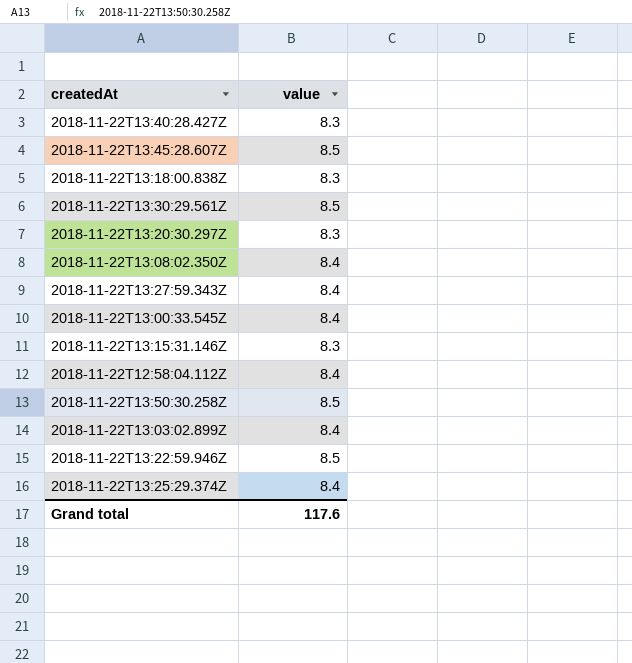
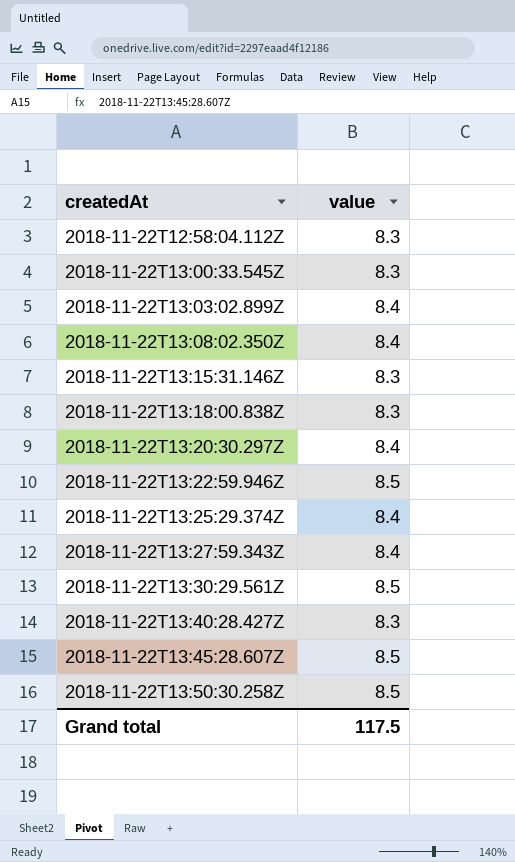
row order: none -> createdAt ascending
2018-11-22T12:58:04.112Z | value: 8.4 -> 8.3
2018-11-22T13:00:33.545Z | value: 8.4 -> 8.3
2018-11-22T13:20:30.297Z | value: 8.3 -> 8.4
Grand total | value: 117.6 -> 117.5

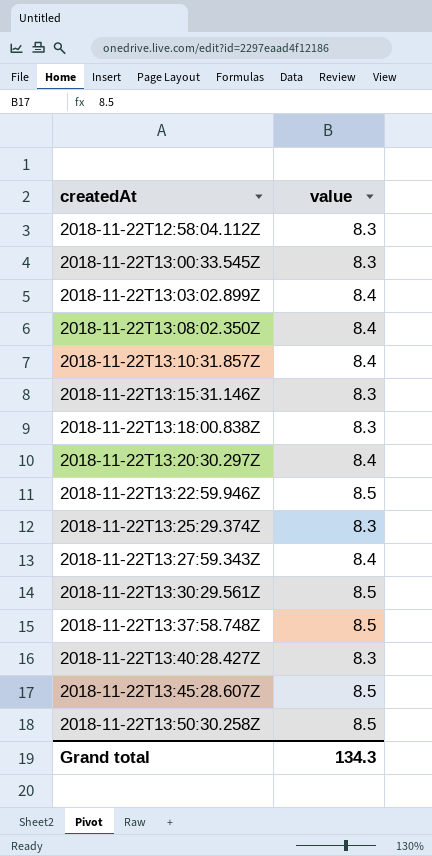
row 2018-11-22T13:10:31.857Z: none -> 8.4
2018-11-22T13:25:29.374Z | value: 8.4 -> 8.3
row 2018-11-22T13:37:58.748Z: none -> 8.5
Grand total | value: 117.5 -> 134.3

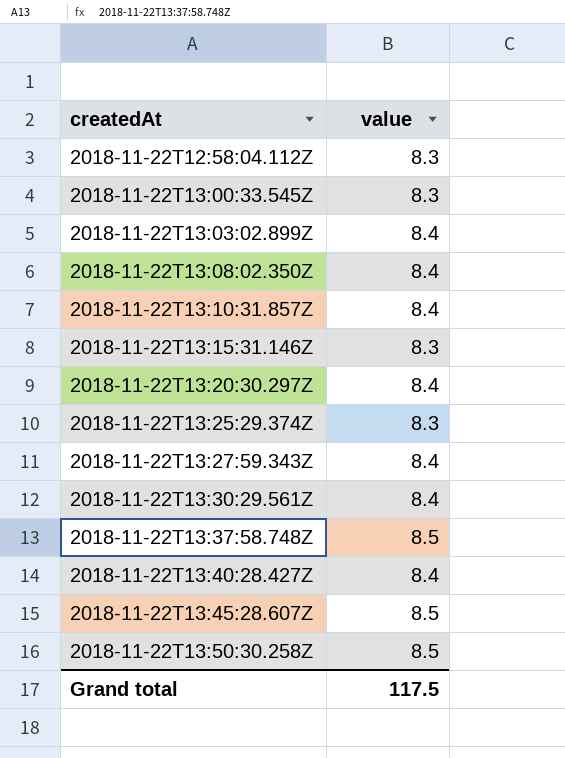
row 2018-11-22T13:18:00.838Z: 8.3 -> none
row 2018-11-22T13:22:59.946Z: 8.5 -> none
2018-11-22T13:30:29.561Z | value: 8.5 -> 8.4
2018-11-22T13:40:28.427Z | value: 8.3 -> 8.4
Grand total | value: 134.3 -> 117.5

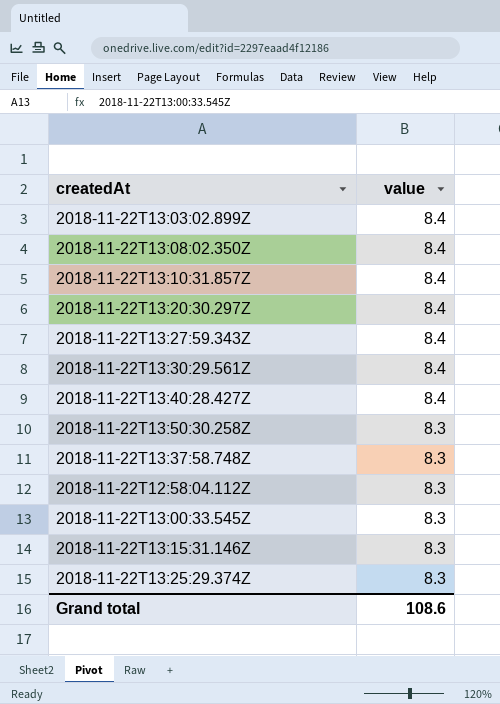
row order: createdAt ascending -> value descending
row 2018-11-22T13:45:28.607Z: 8.5 -> none
2018-11-22T13:50:30.258Z | value: 8.5 -> 8.3
2018-11-22T13:37:58.748Z | value: 8.5 -> 8.3
Grand total | value: 117.5 -> 108.6

